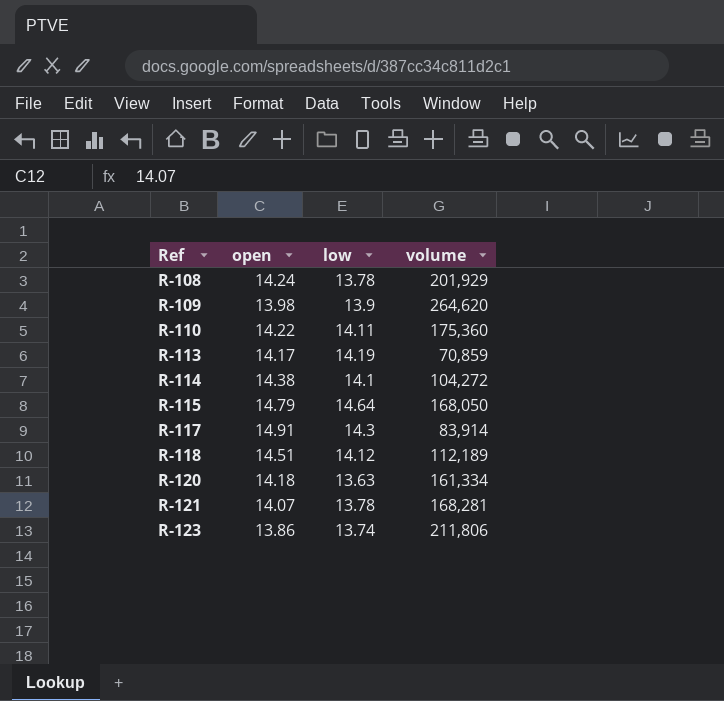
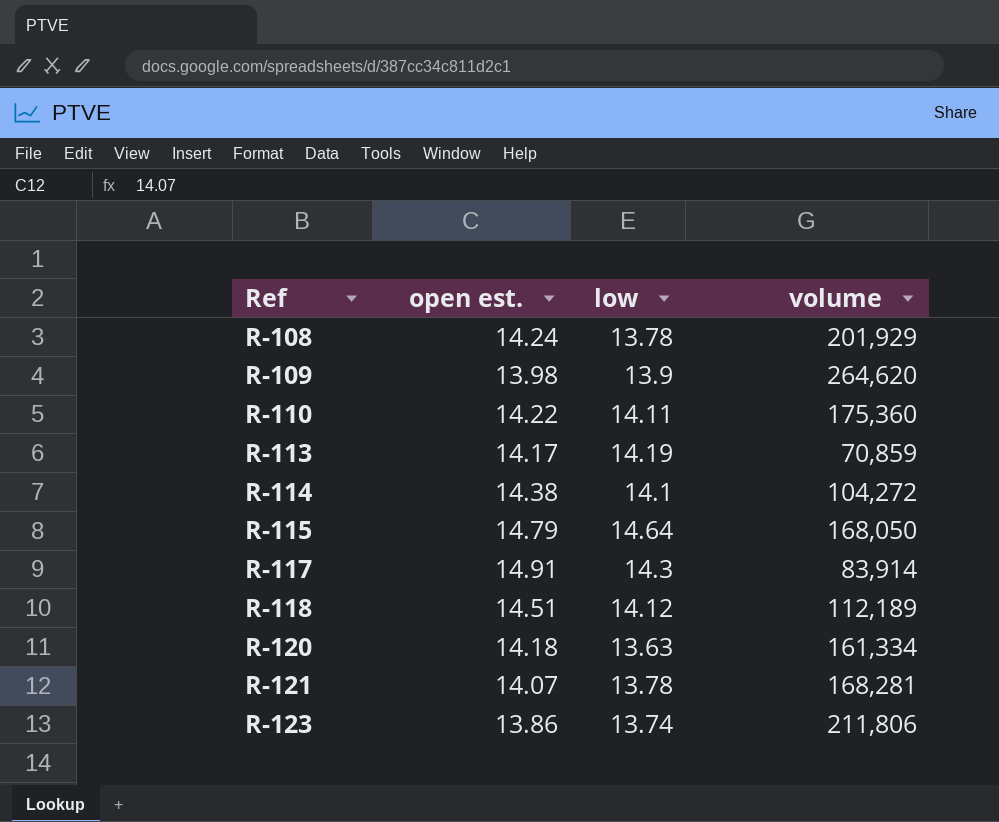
column name: open -> open est.

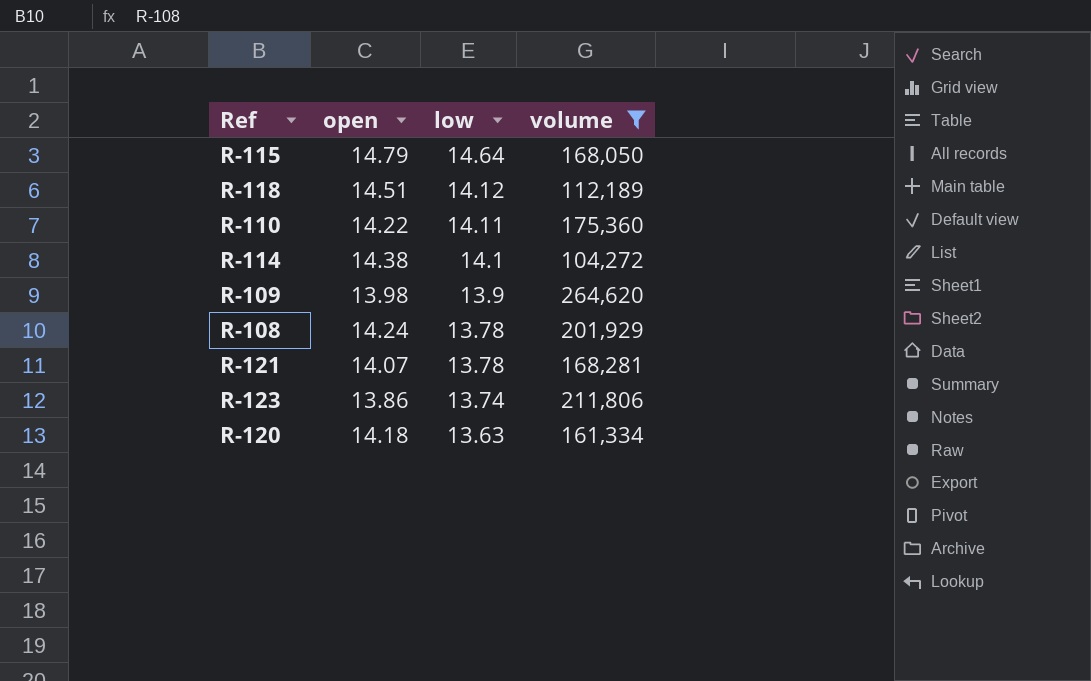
filter: none -> volume >= 104,272
row order: Ref ascending -> low descending
column name: open est. -> open

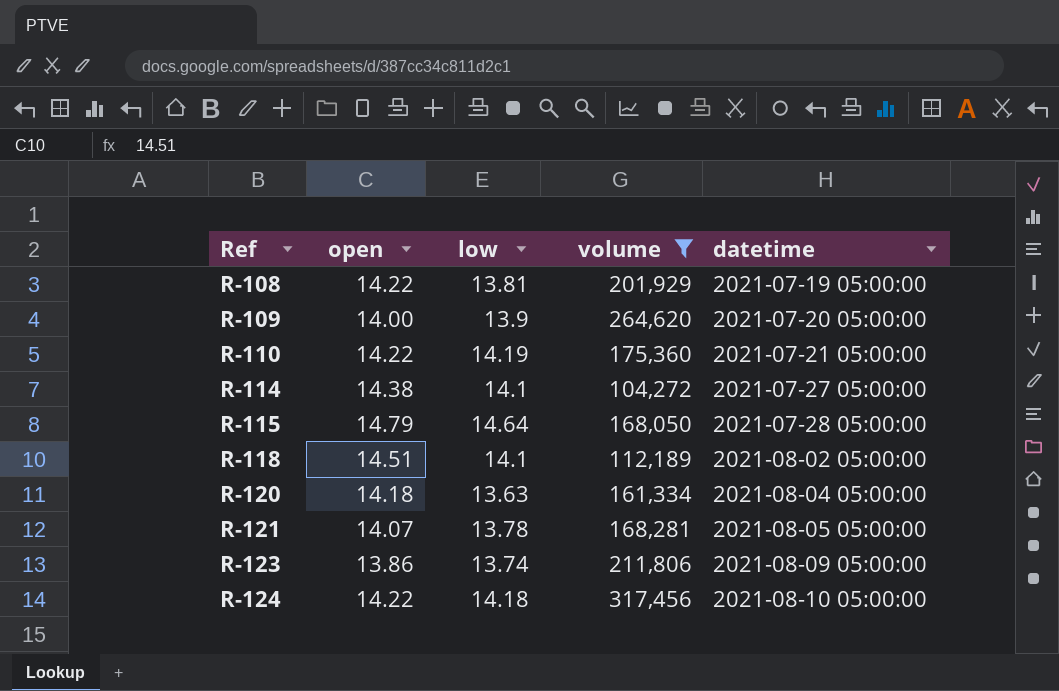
row order: low descending -> Ref ascending
column datetime | position: none -> 5
R-108 | open: 14.24 -> 14.22
R-108 | low: 13.78 -> 13.81
R-109 | open: 13.98 -> 14.00
R-110 | low: 14.11 -> 14.19
R-118 | low: 14.12 -> 14.1
row R-124: none -> 14.22 | 14.18 | 317,456 | 2021-08-10 05:00:00

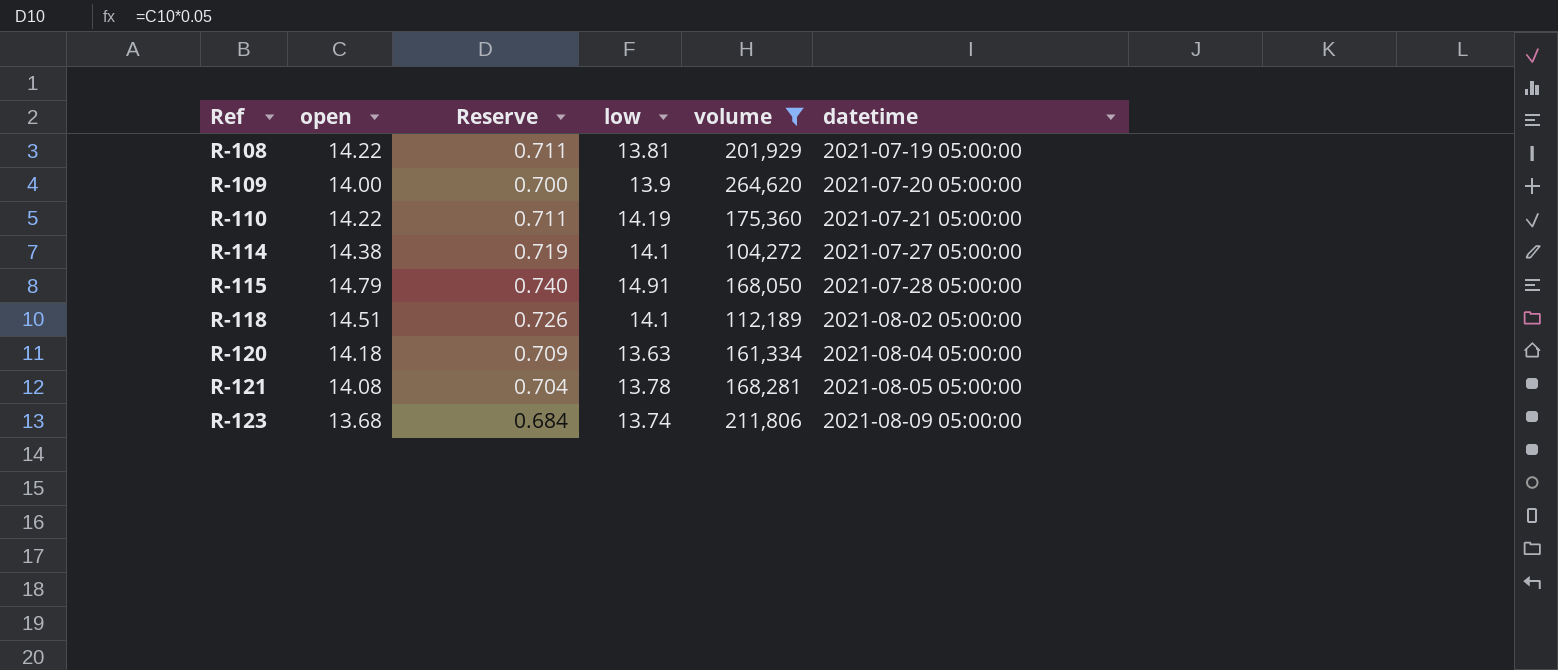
column Reserve | formula: none -> [open] * 0.05
row R-124: 14.22 | 14.18 | 317,456 | 2021-08-10 05:00:00 -> none
R-115 | low: 14.64 -> 14.91
R-121 | open: 14.07 -> 14.08
R-123 | open: 13.86 -> 13.68

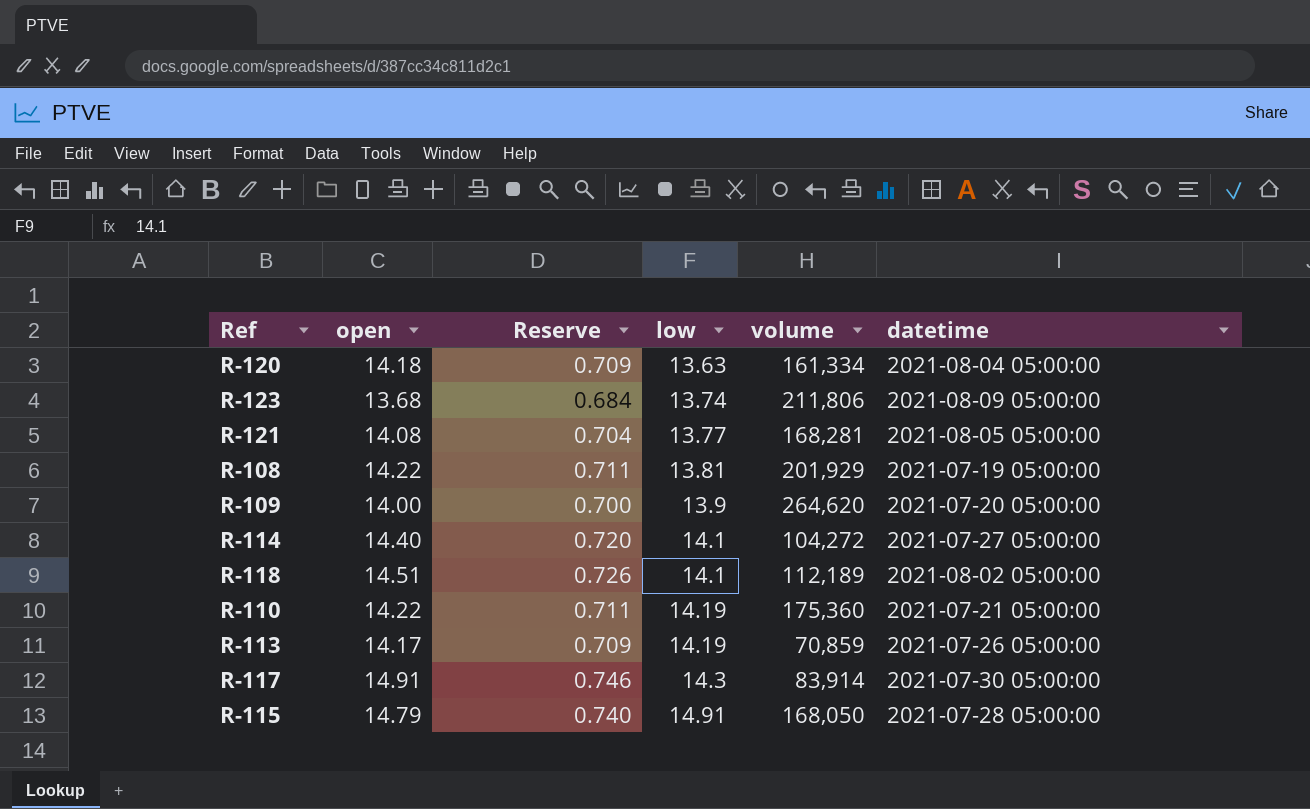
filter: volume >= 104,272 -> none
row order: Ref ascending -> low ascending
R-121 | low: 13.78 -> 13.77
R-114 | open: 14.38 -> 14.40
R-114 | Reserve: 0.719 -> 0.720

